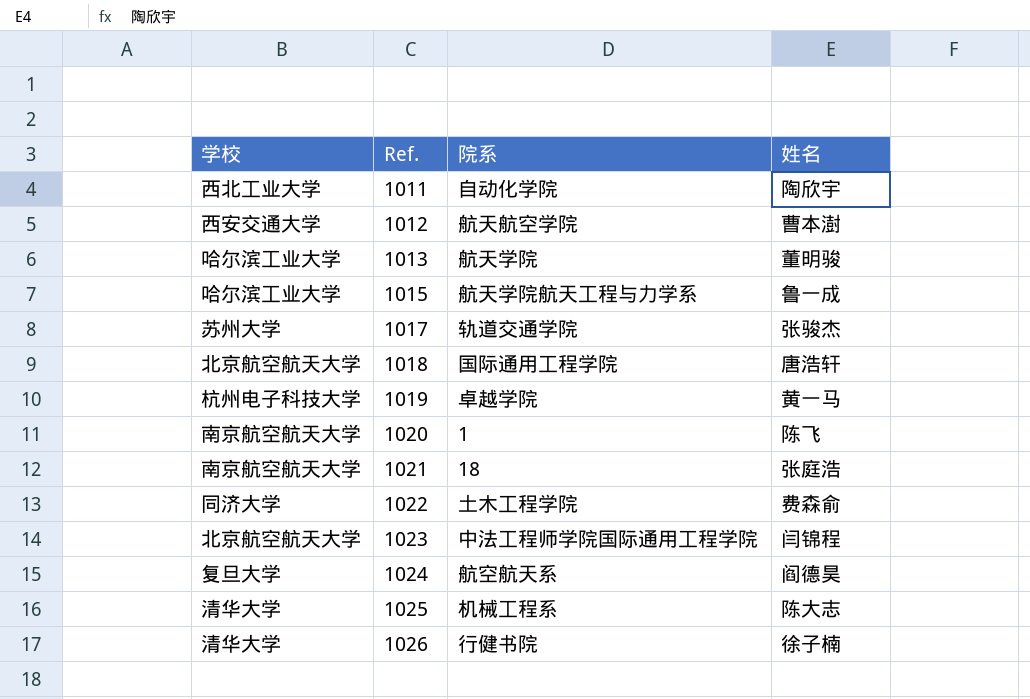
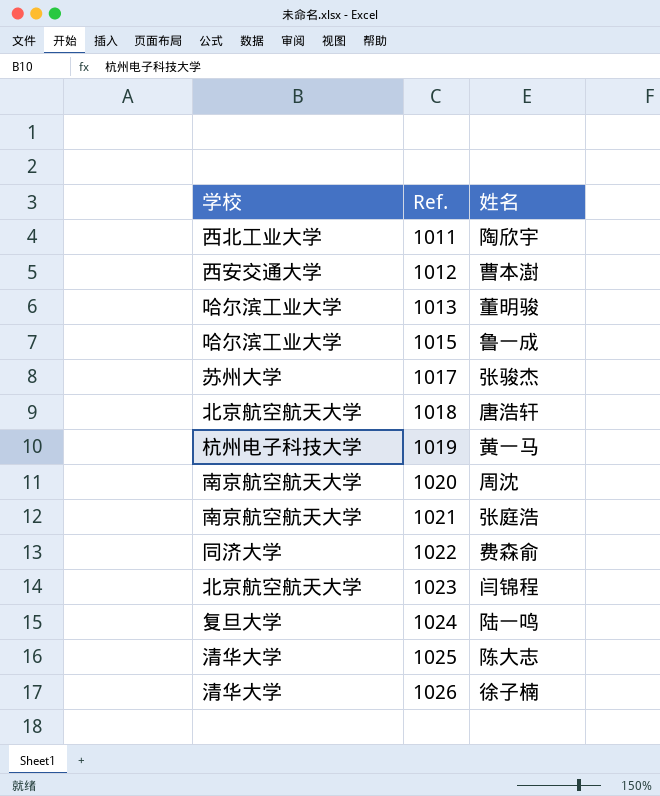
column 院系 | position: 3 -> none
1020 | 姓名: 陈飞 -> 周沈
1024 | 姓名: 阎德昊 -> 陆一鸣

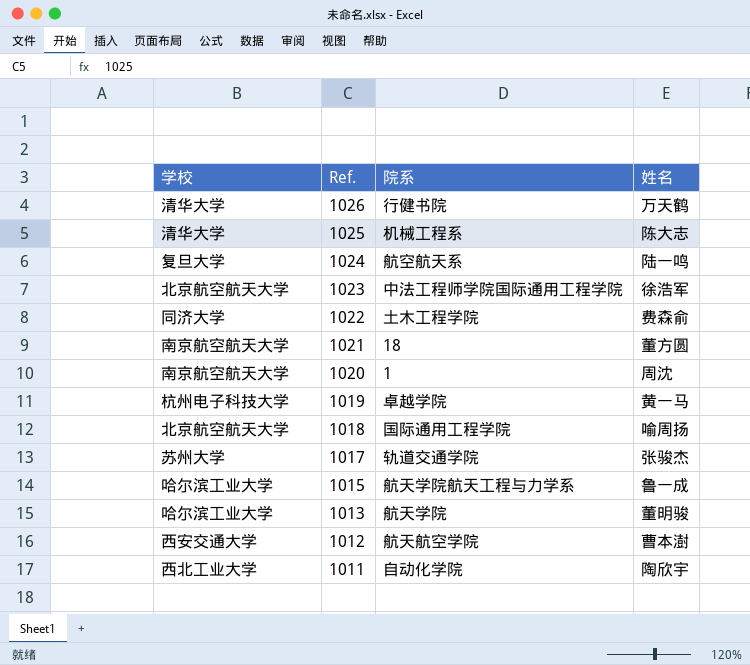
row order: Ref. ascending -> Ref. descending
column 院系 | position: none -> 3
1026 | 姓名: 徐子楠 -> 万天鹤
1023 | 姓名: 闫锦程 -> 徐浩军
1021 | 姓名: 张庭浩 -> 董方圆
1018 | 姓名: 唐浩轩 -> 喻周扬

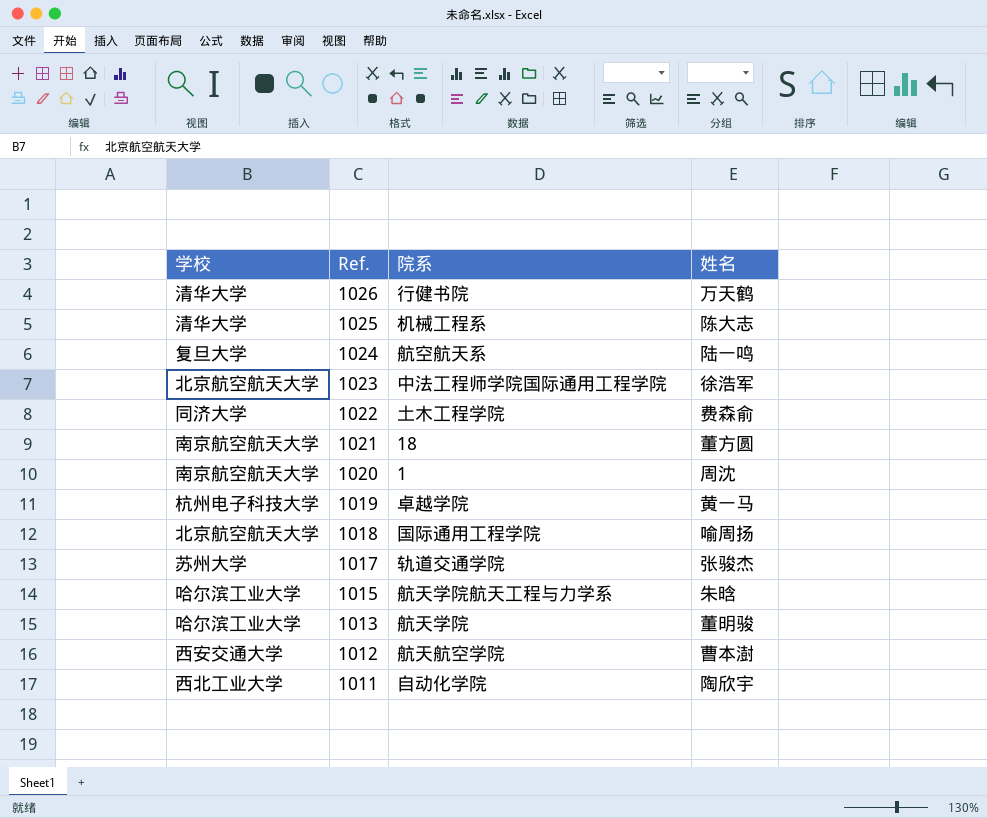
1015 | 姓名: 鲁一成 -> 朱晗

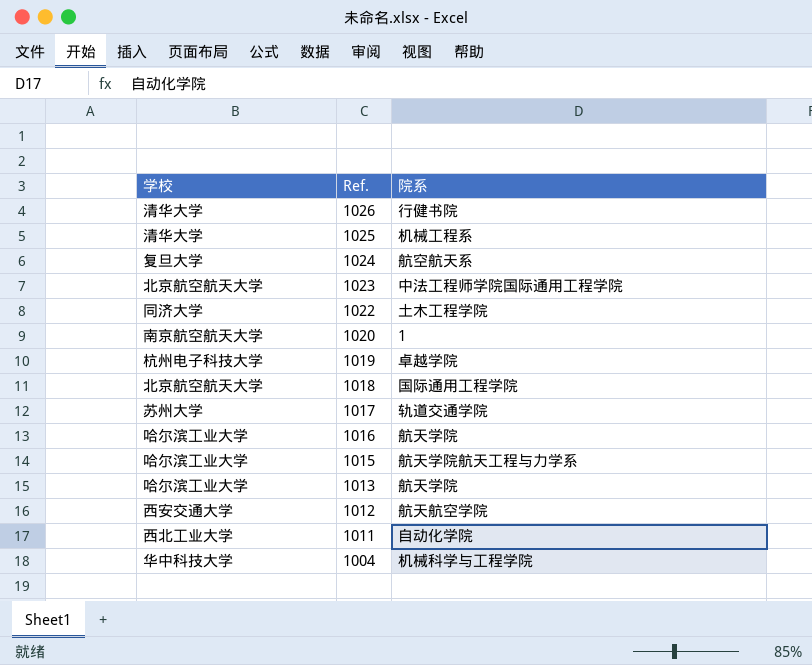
column 姓名 | position: 4 -> none
row 1021: 南京航空航天大学 | 18 | 董方圆 -> none
row 1016: none -> 哈尔滨工业大学 | 航天学院
row 1004: none -> 华中科技大学 | 机械科学与工程学院

